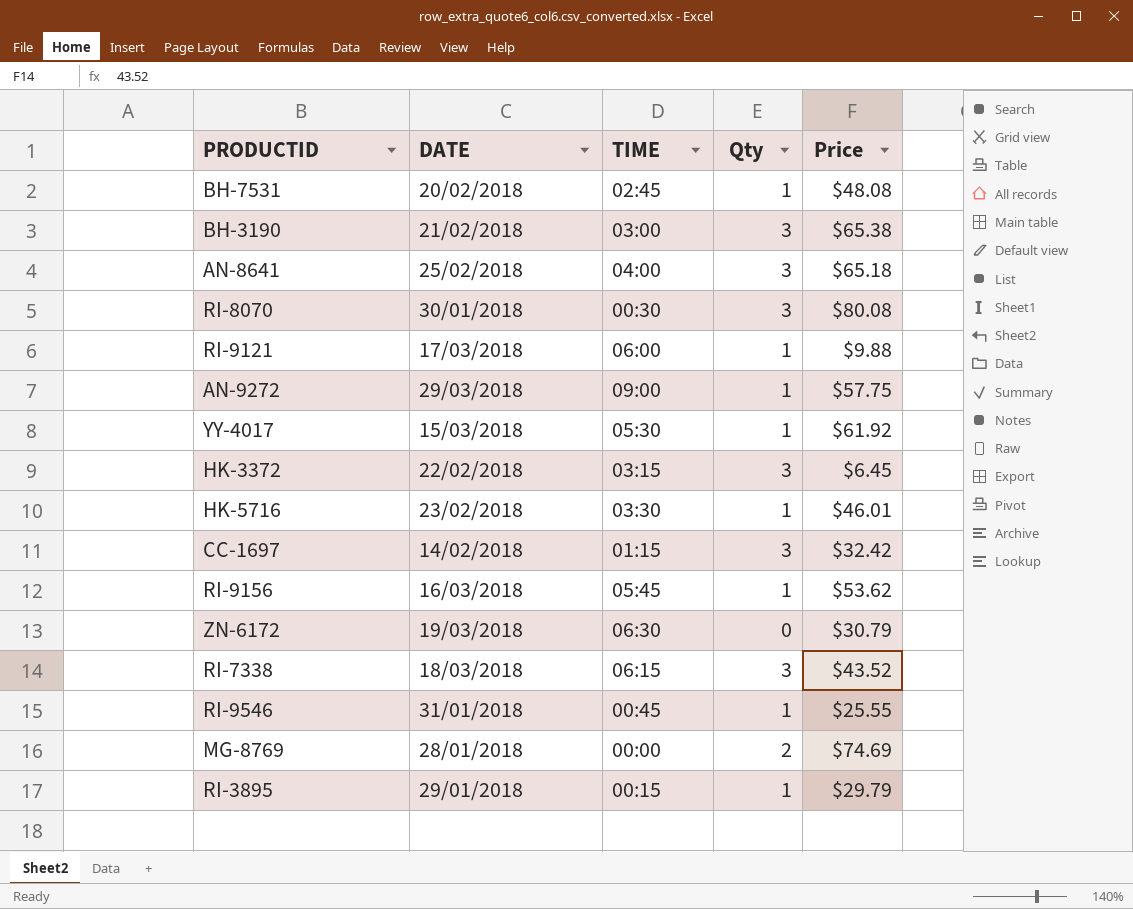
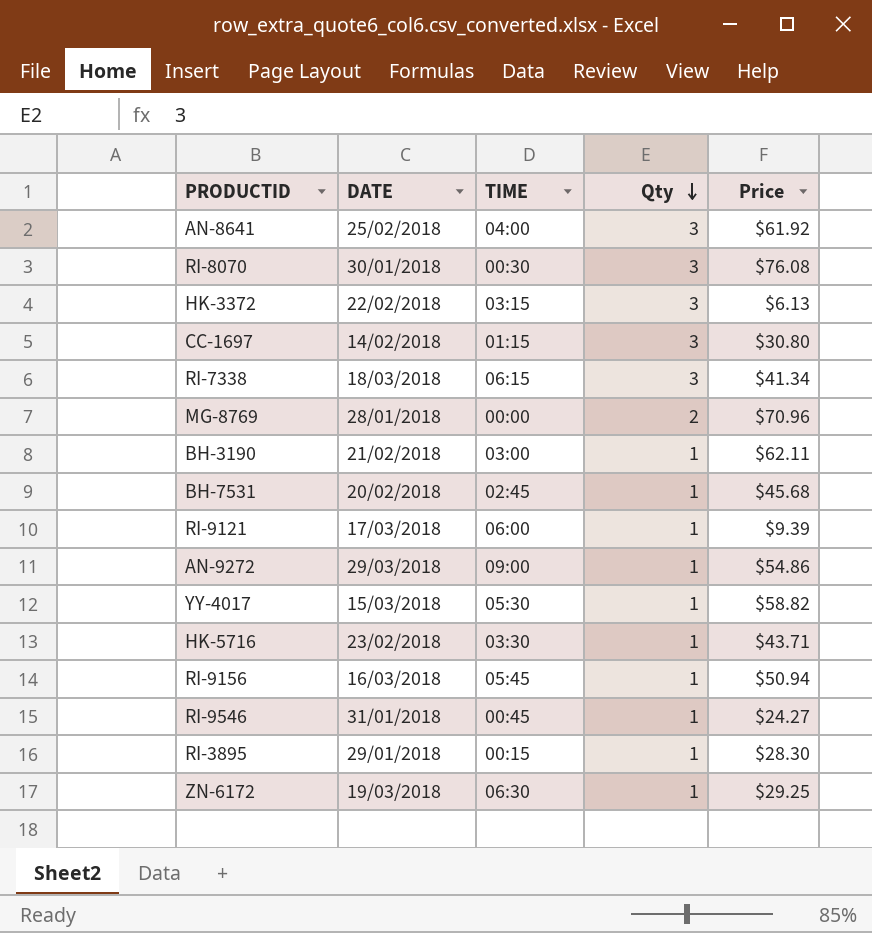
row order: none -> Qty descending
AN-8641 | Price: $65.18 -> $61.92
RI-8070 | Price: $80.08 -> $76.08
HK-3372 | Price: $6.45 -> $6.13
CC-1697 | Price: $32.42 -> $30.80
RI-7338 | Price: $43.52 -> $41.34
MG-8769 | Price: $74.69 -> $70.96
BH-3190 | Qty: 3 -> 1
BH-3190 | Price: $65.38 -> $62.11
BH-7531 | Price: $48.08 -> $45.68
RI-9121 | Price: $9.88 -> $9.39
AN-9272 | Price: $57.75 -> $54.86
YY-4017 | Price: $61.92 -> $58.82
HK-5716 | Price: $46.01 -> $43.71
RI-9156 | Price: $53.62 -> $50.94
RI-9546 | Price: $25.55 -> $24.27
RI-3895 | Price: $29.79 -> $28.30
ZN-6172 | Qty: 0 -> 1
ZN-6172 | Price: $30.79 -> $29.25

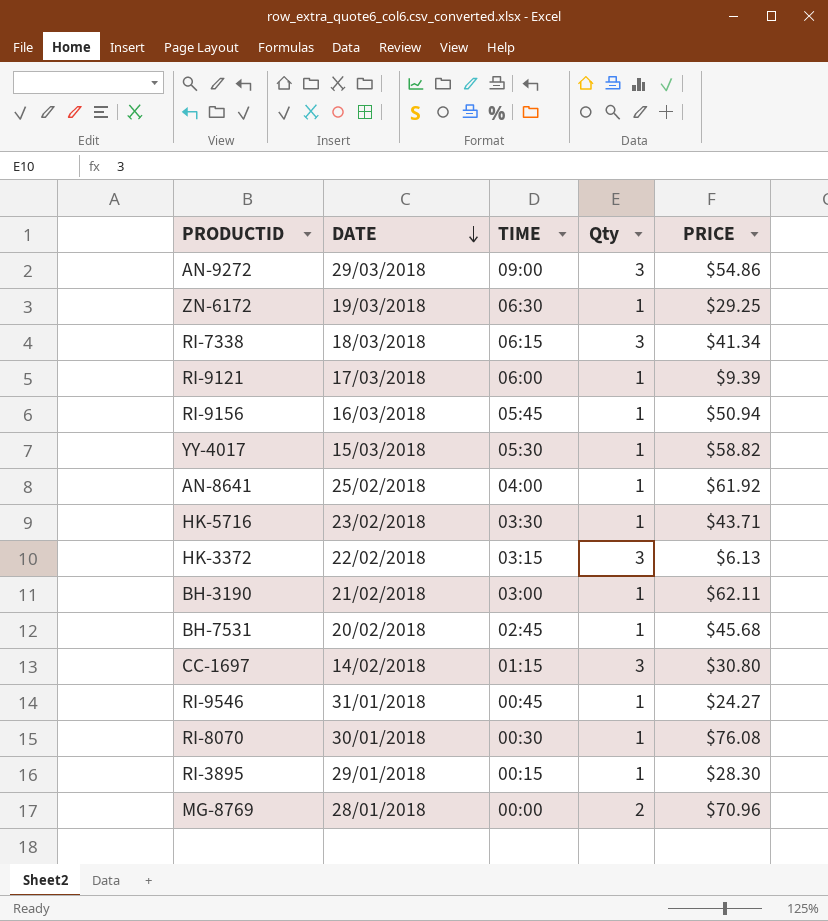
row order: Qty descending -> DATE descending
column name: Price -> PRICE
AN-9272 | Qty: 1 -> 3
AN-8641 | Qty: 3 -> 1
RI-8070 | Qty: 3 -> 1

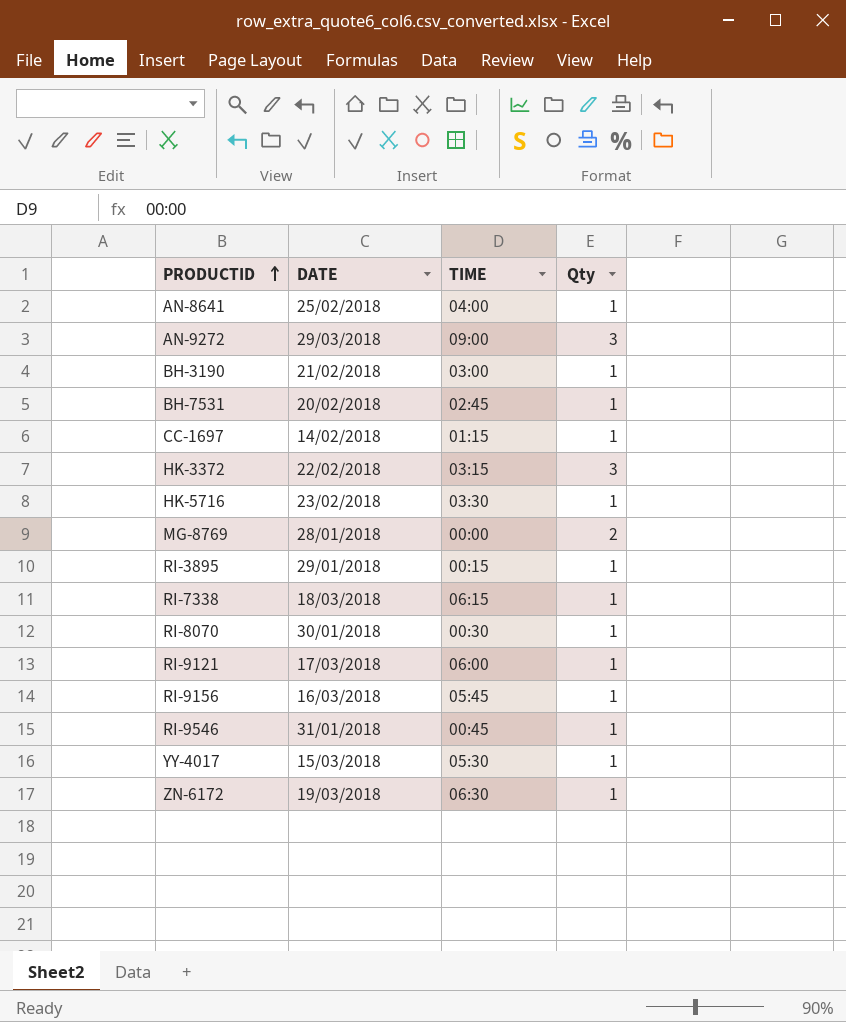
row order: DATE descending -> PRODUCTID ascending
column PRICE | position: 5 -> none
CC-1697 | Qty: 3 -> 1
RI-7338 | Qty: 3 -> 1

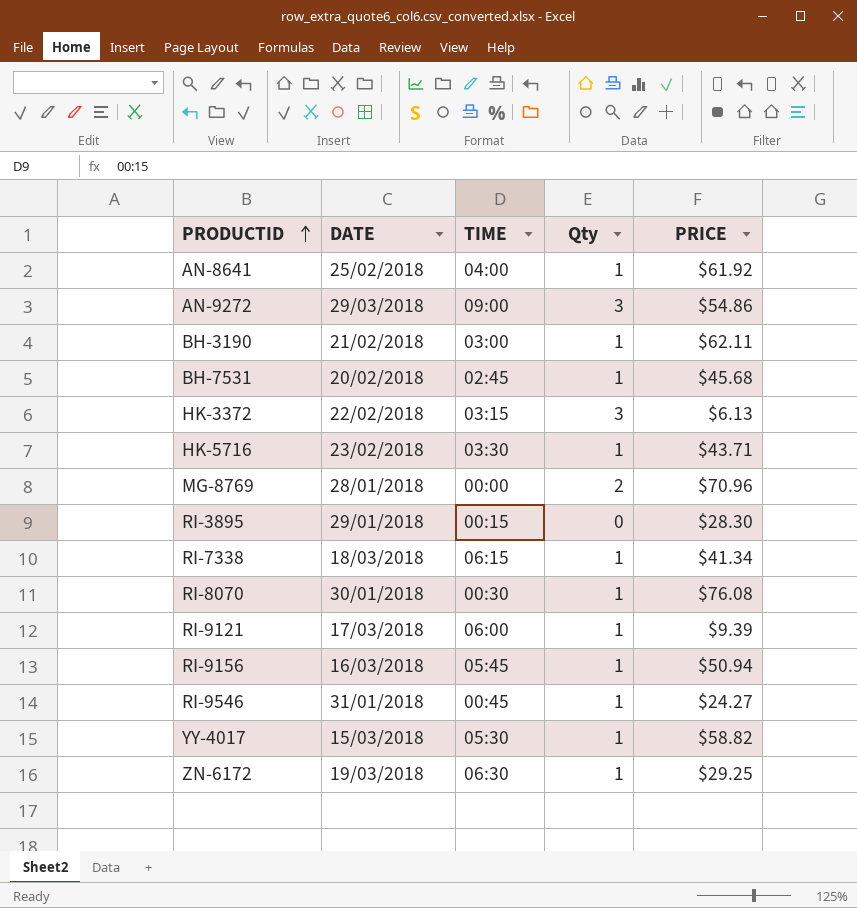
column PRICE | position: none -> 5
row CC-1697: 14/02/2018 | 01:15 | 1 -> none
RI-3895 | Qty: 1 -> 0

